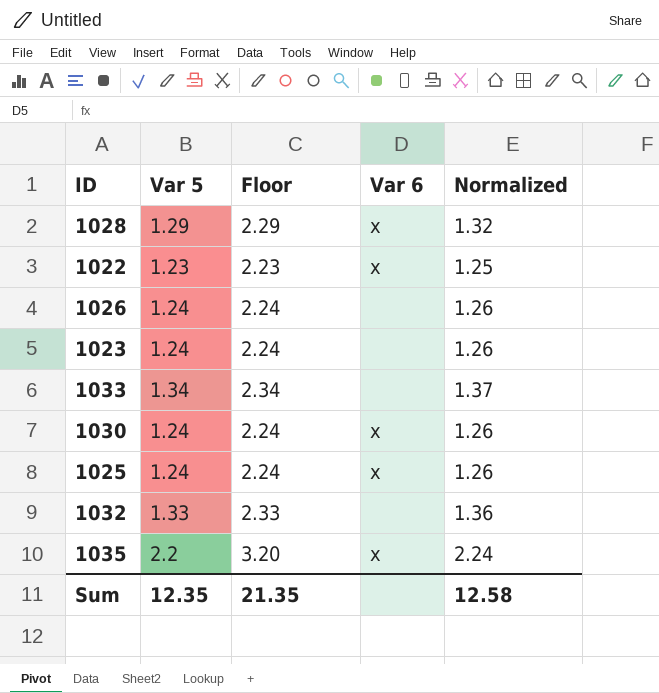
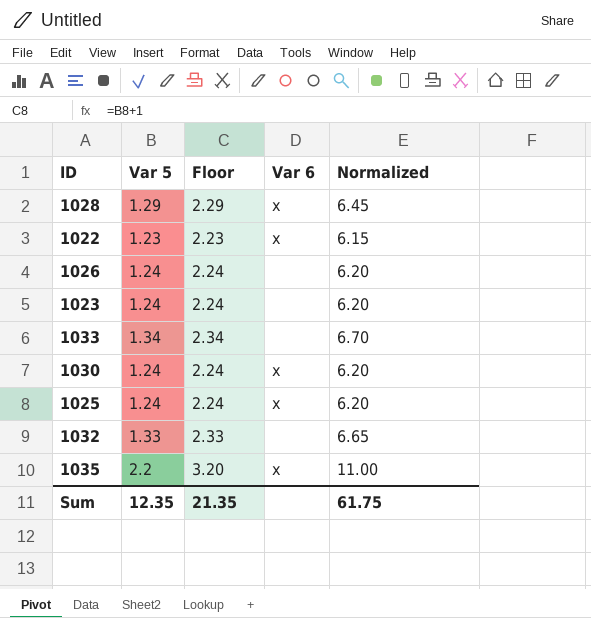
column Normalized | formula: [Var 5] * 1.02 -> [Var 5] * 5
Sum | Normalized: 12.58 -> 61.75

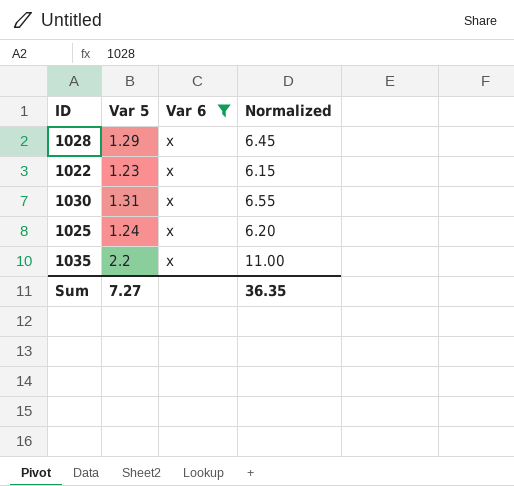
filter: none -> Var 6 = x
column Floor | formula: [Var 5] + 1 -> none
1030 | Var 5: 1.24 -> 1.31
1030 | Normalized: 6.20 -> 6.55
Sum | Var 5: 12.35 -> 7.27
Sum | Normalized: 61.75 -> 36.35

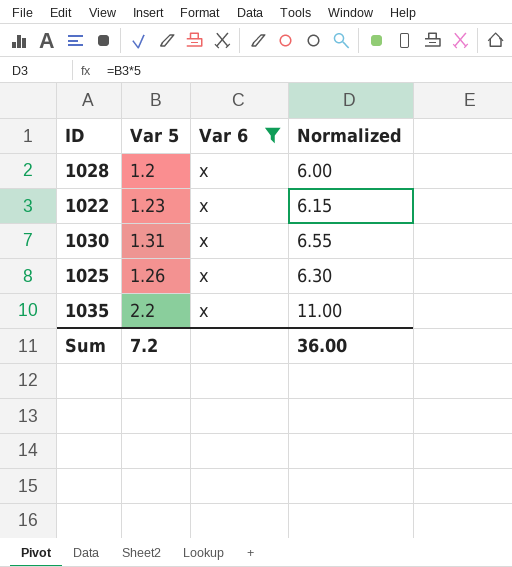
1028 | Var 5: 1.29 -> 1.2
1028 | Normalized: 6.45 -> 6.00
1025 | Var 5: 1.24 -> 1.26
1025 | Normalized: 6.20 -> 6.30
Sum | Var 5: 7.27 -> 7.2
Sum | Normalized: 36.35 -> 36.00

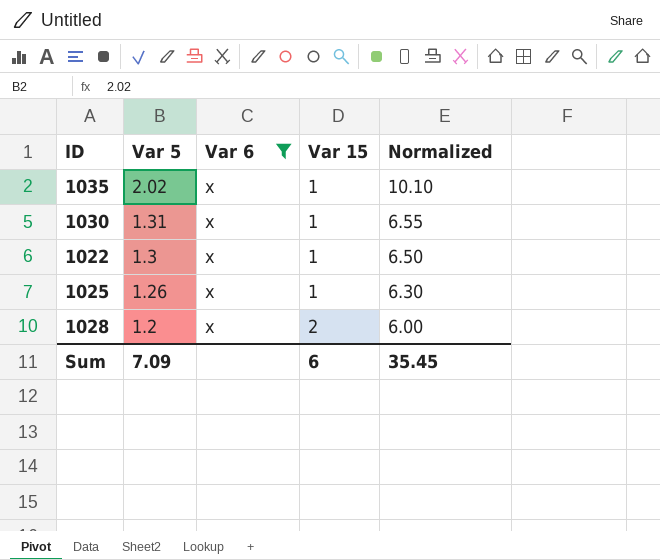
row order: none -> Var 5 descending
column Var 15 | position: none -> 4
1035 | Var 5: 2.2 -> 2.02
1035 | Normalized: 11.00 -> 10.10
1022 | Var 5: 1.23 -> 1.3
1022 | Normalized: 6.15 -> 6.50
Sum | Var 5: 7.2 -> 7.09
Sum | Normalized: 36.00 -> 35.45

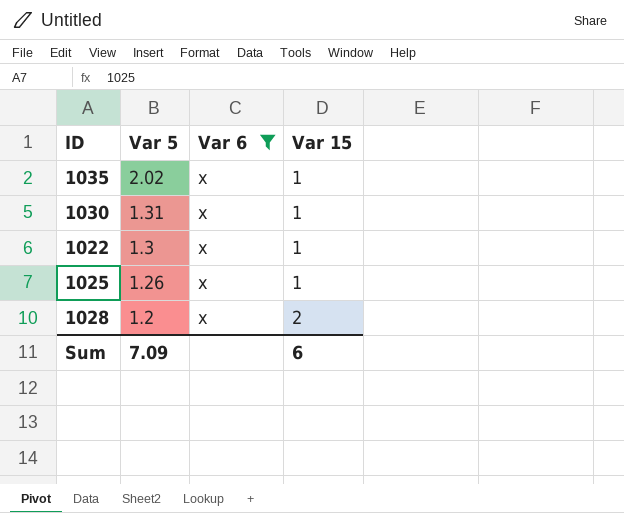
column Normalized | formula: [Var 5] * 5 -> none

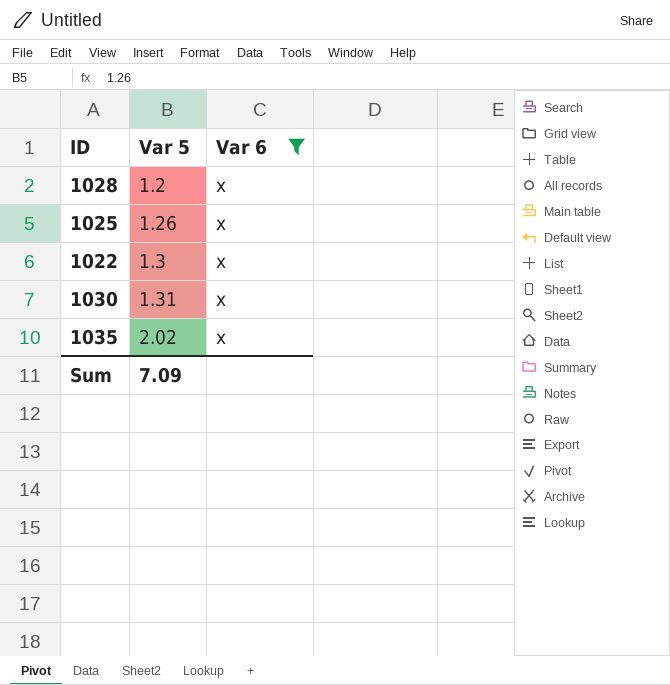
row order: Var 5 descending -> Var 5 ascending
column Var 15 | position: 4 -> none

